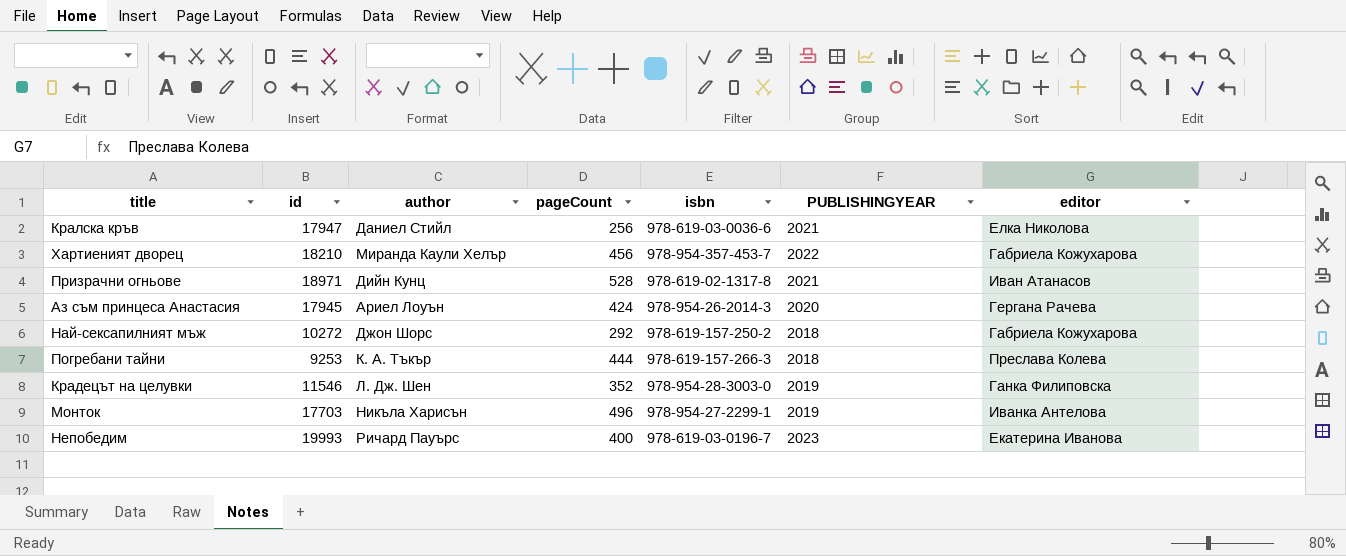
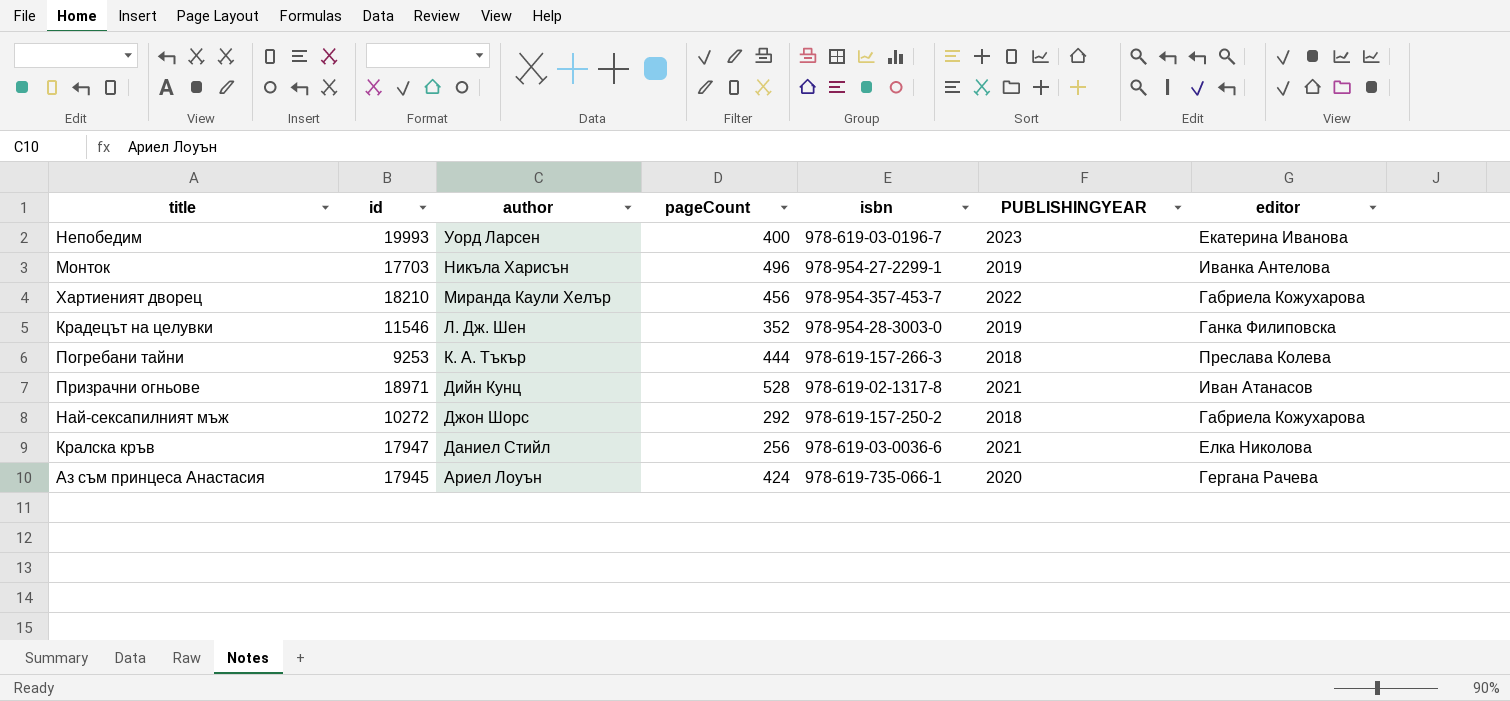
row order: none -> author descending
Непобедим | author: Ричард Пауърс -> Уорд Ларсен
Аз съм принцеса Анастасия | isbn: 978-954-26-2014-3 -> 978-619-735-066-1

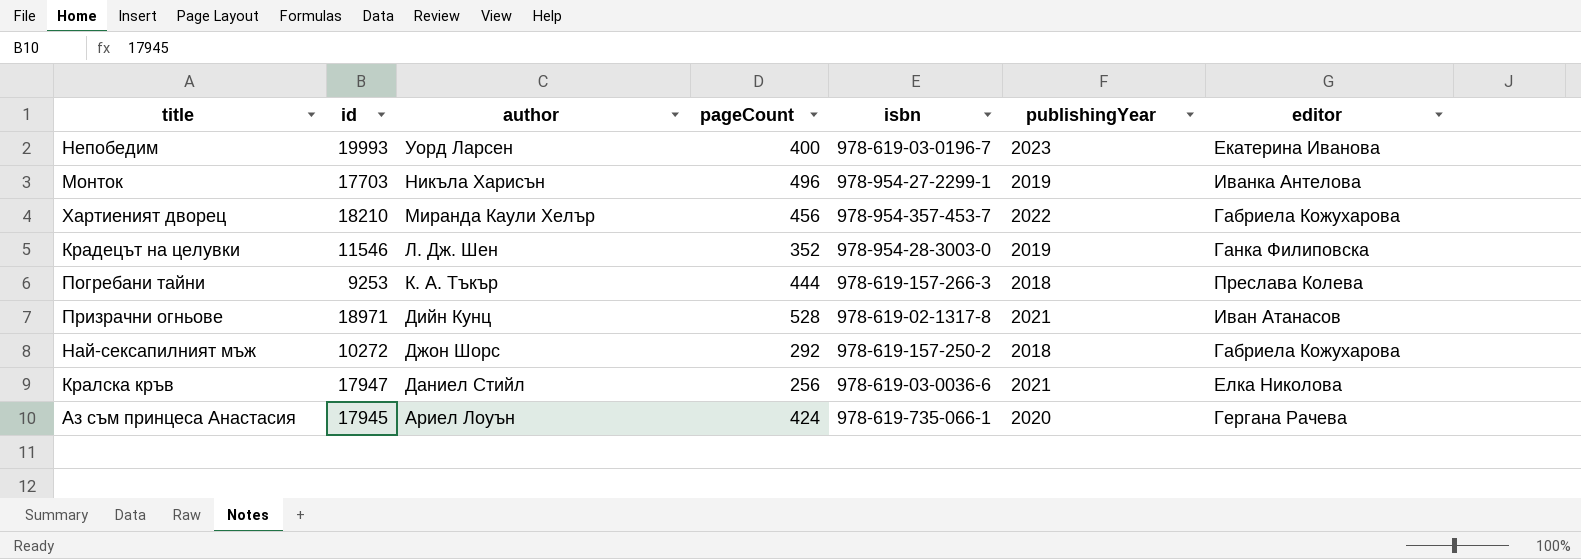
column name: PUBLISHINGYEAR -> publishingYear

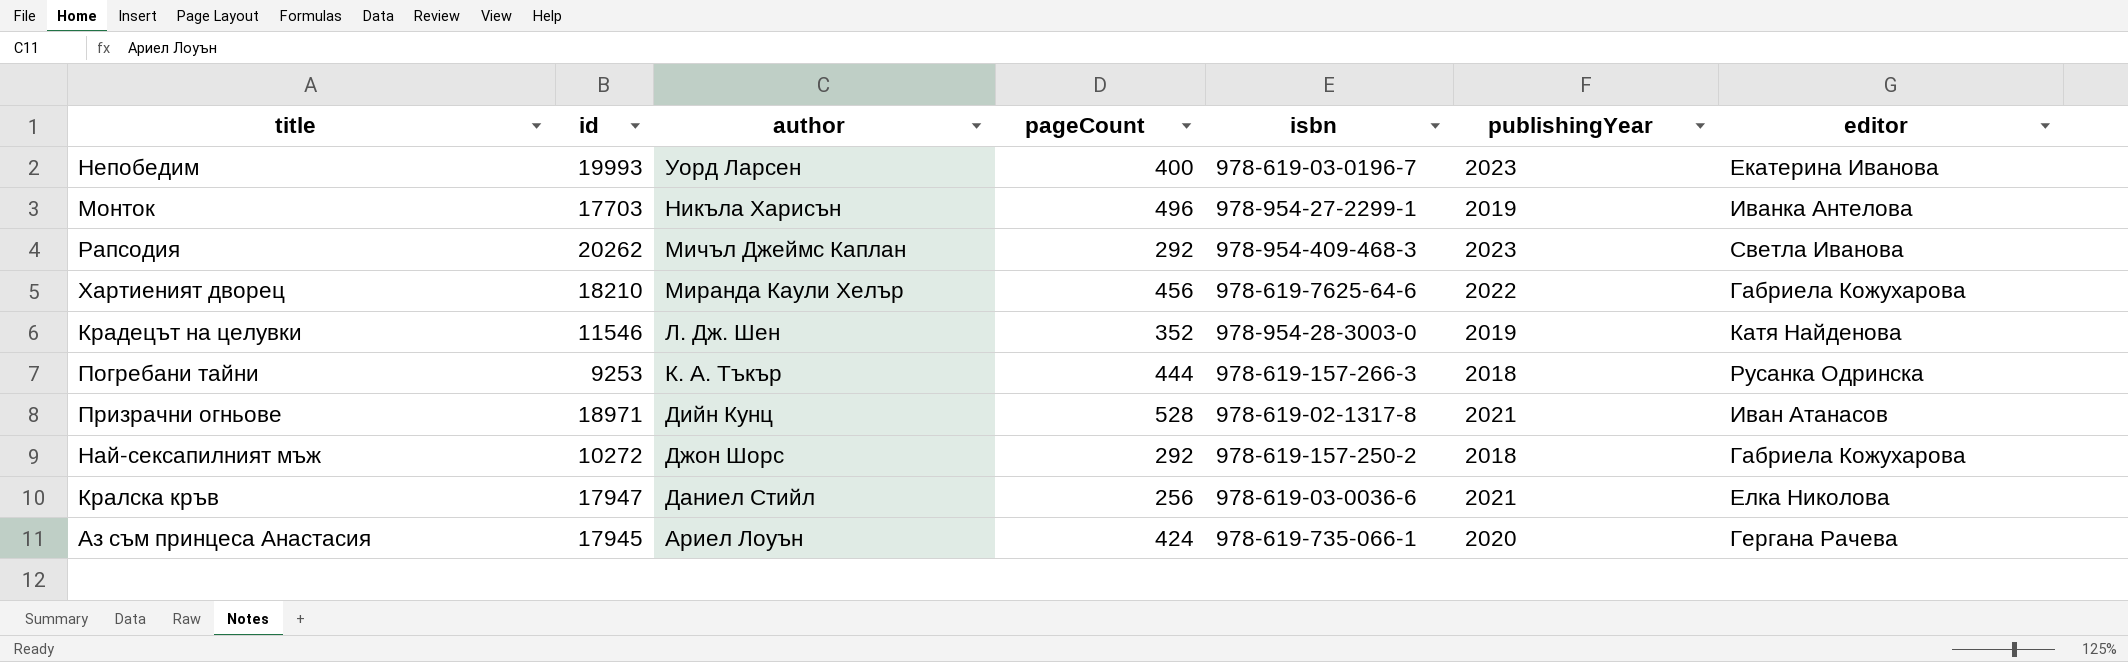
row Рапсодия: none -> 20262 | Мичъл Джеймс Каплан | 292 | 978-954-409-468-3 | 2023 | Светла Иванова
Хартиеният дворец | isbn: 978-954-357-453-7 -> 978-619-7625-64-6
Крадецът на целувки | editor: Ганка Филиповска -> Катя Найденова
Погребани тайни | editor: Преслава Колева -> Русанка Одринска

